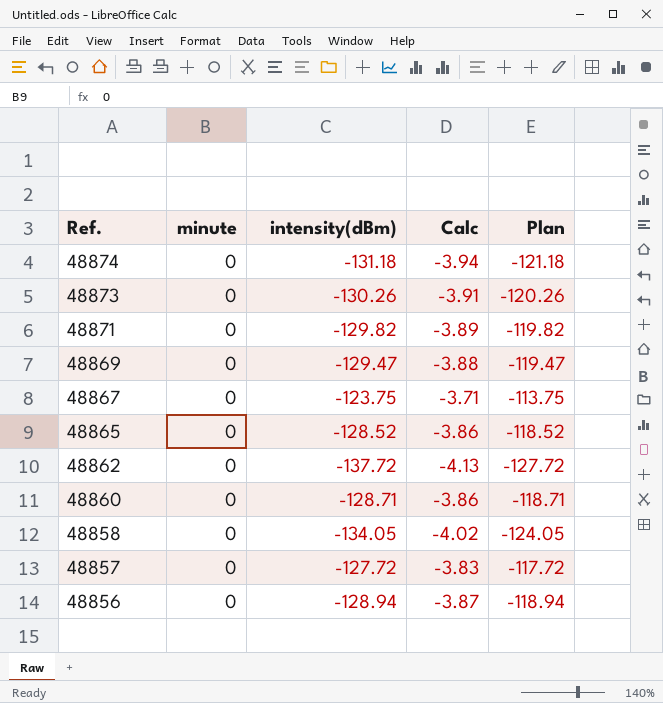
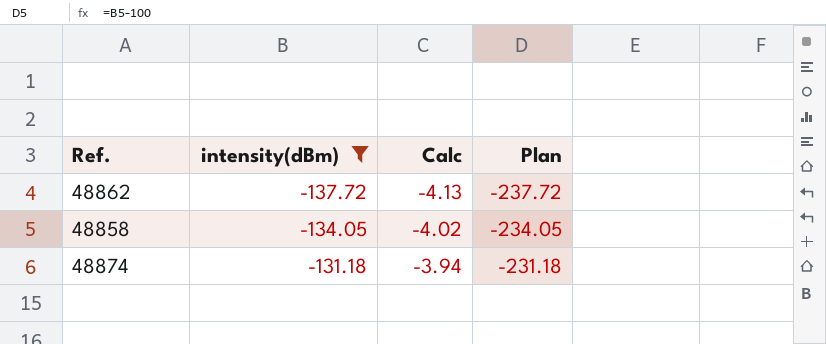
filter: none -> intensity(dBm) <= -131.18
row order: Ref. descending -> intensity(dBm) ascending
column minute | position: 2 -> none
column Plan | formula: [intensity(dBm)] + 10 -> [intensity(dBm)] - 100

